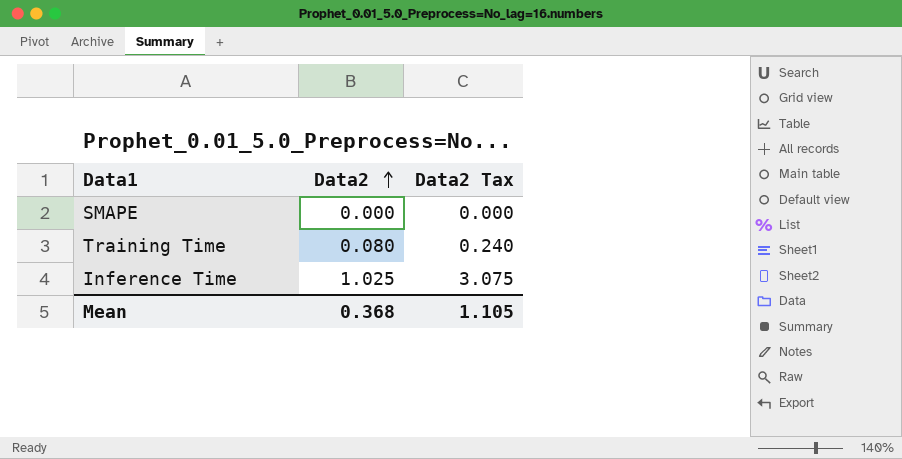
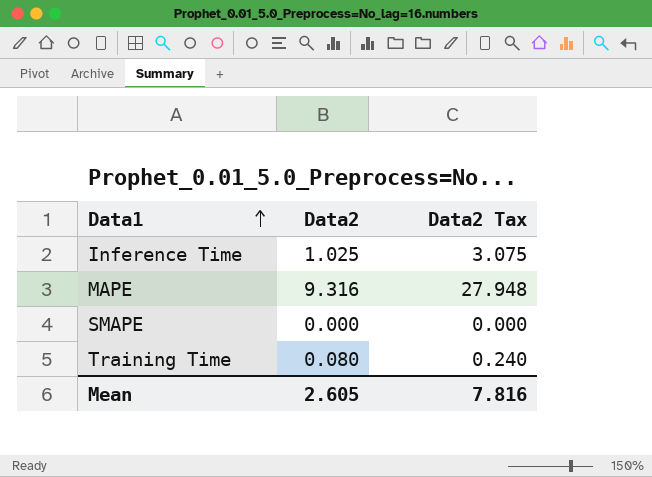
row order: Data2 ascending -> Data1 ascending
row MAPE: none -> 9.316 | 27.948
Mean | Data2: 0.368 -> 2.605
Mean | Data2 Tax: 1.105 -> 7.816

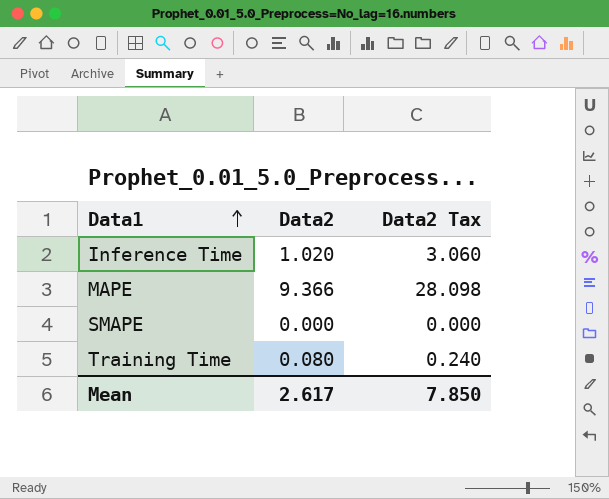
Inference Time | Data2: 1.025 -> 1.020
Inference Time | Data2 Tax: 3.075 -> 3.060
MAPE | Data2: 9.316 -> 9.366
MAPE | Data2 Tax: 27.948 -> 28.098
Mean | Data2: 2.605 -> 2.617
Mean | Data2 Tax: 7.816 -> 7.850

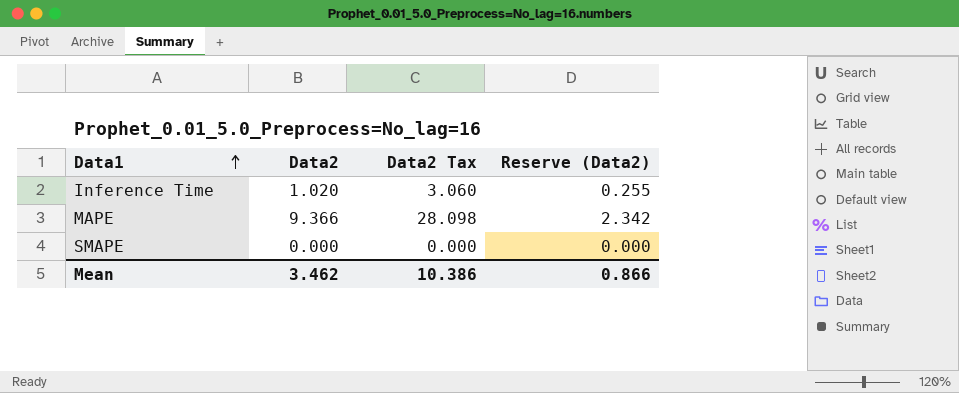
column Reserve (Data2) | formula: none -> [Data2] * 0.25
row Training Time: 0.080 | 0.240 -> none
Mean | Data2: 2.617 -> 3.462
Mean | Data2 Tax: 7.850 -> 10.386

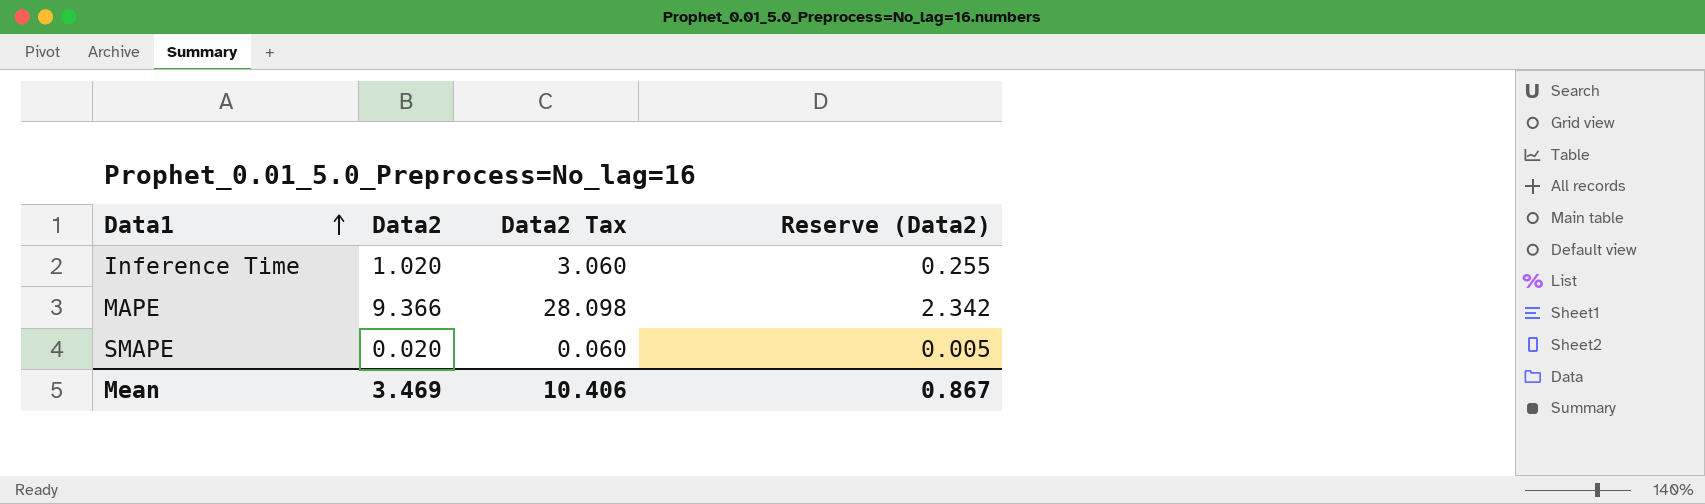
SMAPE | Data2: 0.000 -> 0.020
SMAPE | Data2 Tax: 0.000 -> 0.060
SMAPE | Reserve (Data2): 0.000 -> 0.005
Mean | Data2: 3.462 -> 3.469
Mean | Data2 Tax: 10.386 -> 10.406
Mean | Reserve (Data2): 0.866 -> 0.867

